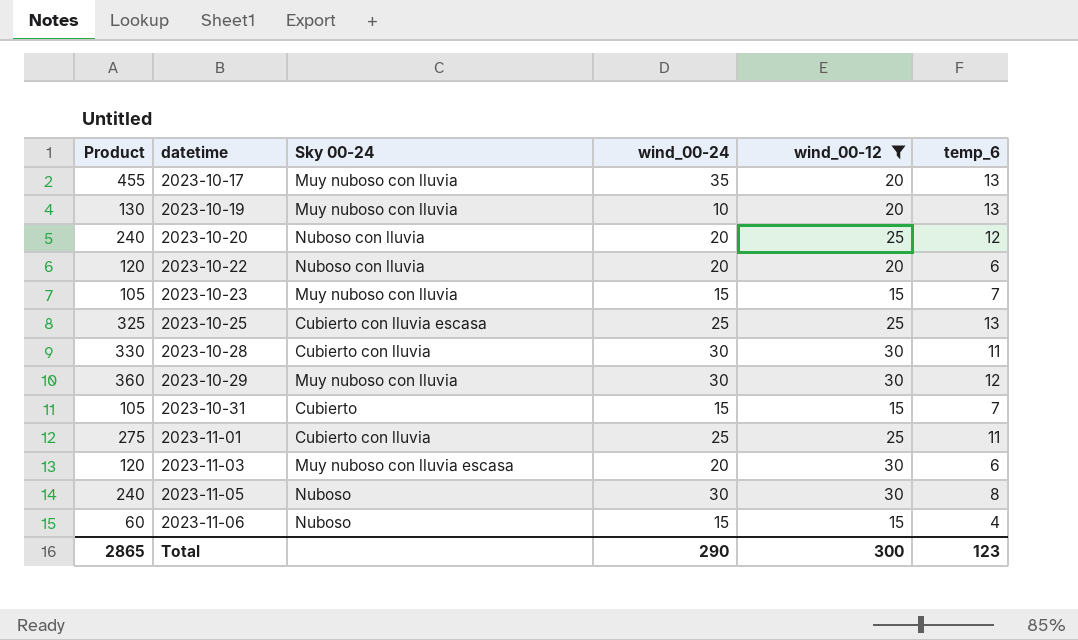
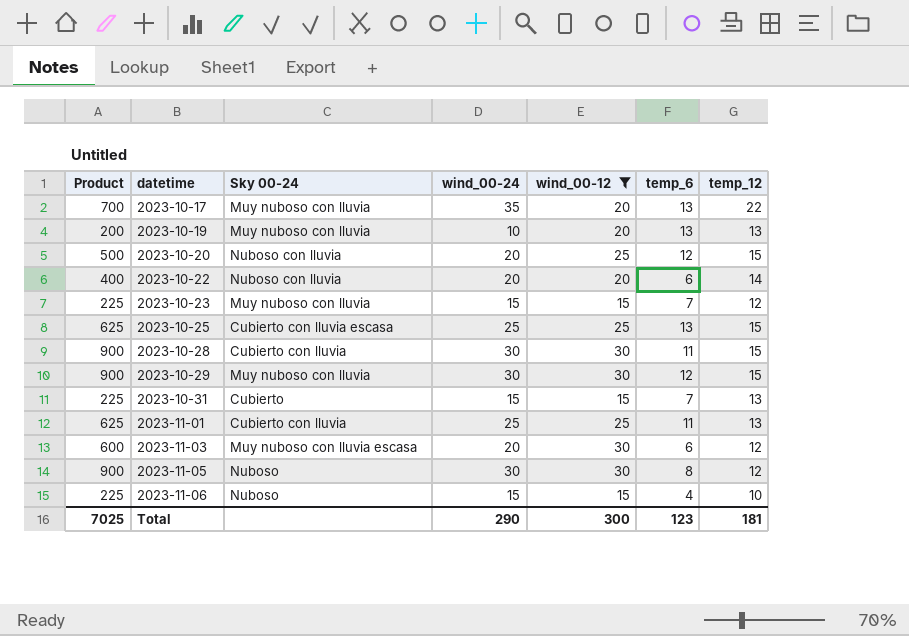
column Product | formula: [wind_00-24] * [temp_6] -> [wind_00-24] * [wind_00-12]
column temp_12 | position: none -> 7
Total | Product: 2865 -> 7025

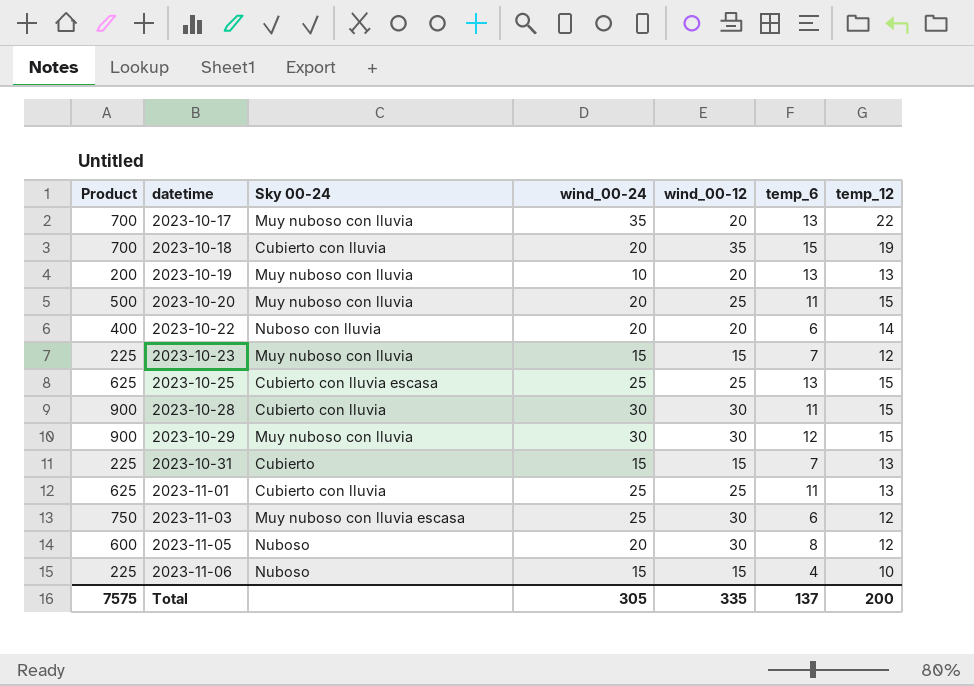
filter: wind_00-12 != 35 -> none
2023-10-20 | Sky 00-24: Nuboso con lluvia -> Muy nuboso con lluvia
2023-10-20 | temp_6: 12 -> 11
2023-11-03 | Product: 600 -> 750
2023-11-03 | wind_00-24: 20 -> 25
2023-11-05 | Product: 900 -> 600
2023-11-05 | wind_00-24: 30 -> 20
Total | Product: 7025 -> 7575
Total | wind_00-24: 290 -> 305
Total | wind_00-12: 300 -> 335
Total | temp_6: 123 -> 137
Total | temp_12: 181 -> 200

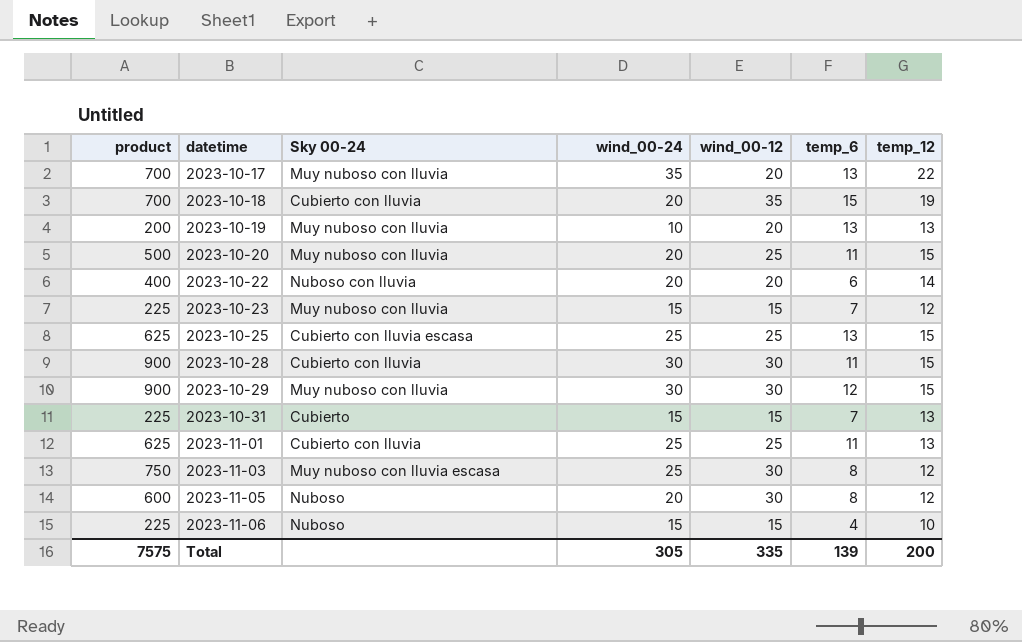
column name: Product -> product
2023-11-03 | temp_6: 6 -> 8
Total | temp_6: 137 -> 139

